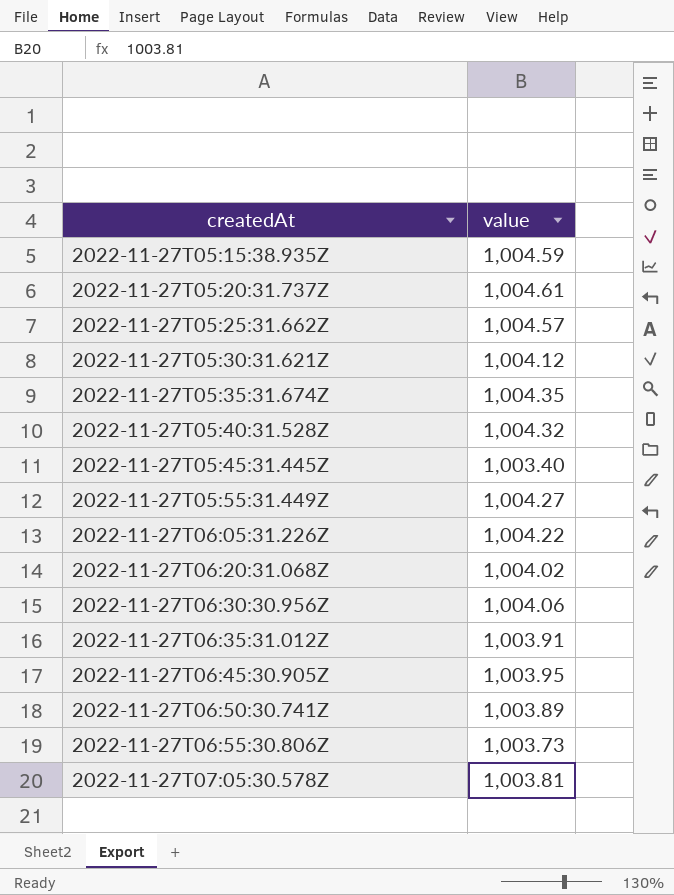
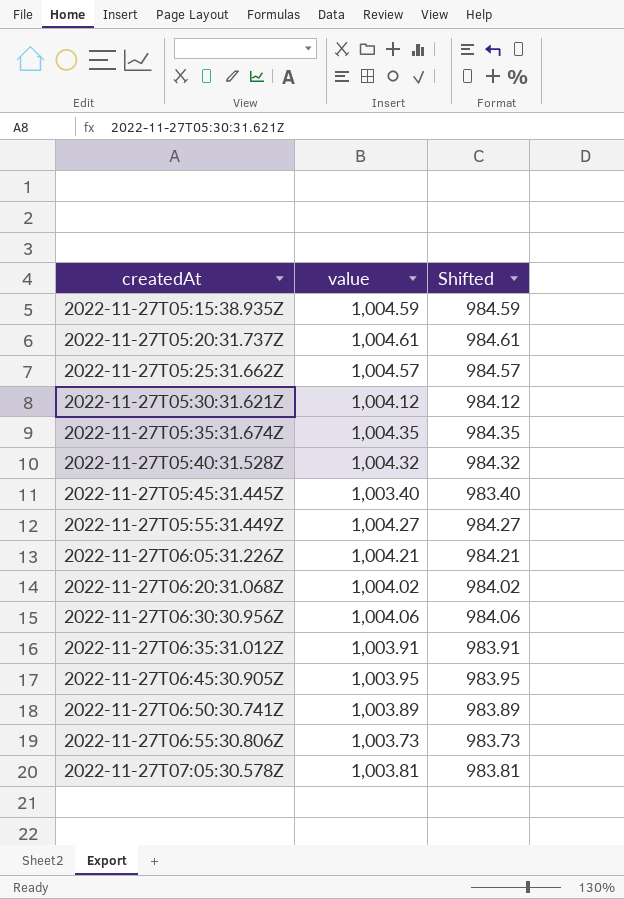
column Shifted | formula: none -> [value] - 20
2022-11-27T06:05:31.226Z | value: 1,004.22 -> 1,004.21

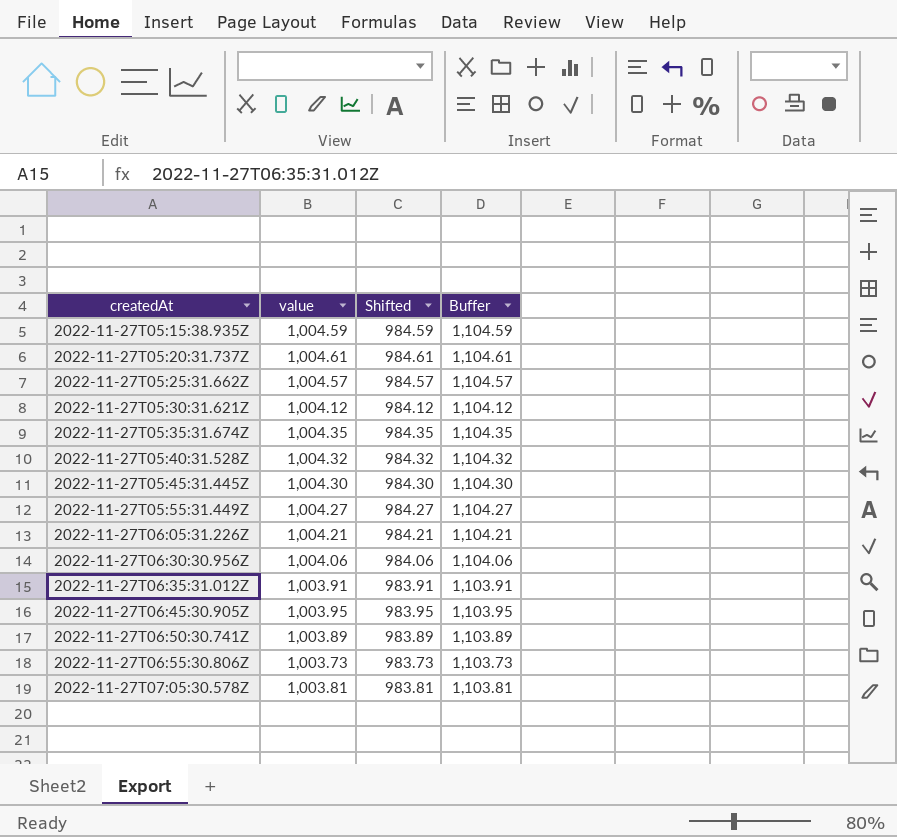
column Buffer | formula: none -> [value] + 100
row 2022-11-27T06:20:31.068Z: 1,004.02 | 984.02 -> none
2022-11-27T05:45:31.445Z | value: 1,003.40 -> 1,004.30
2022-11-27T05:45:31.445Z | Shifted: 983.40 -> 984.30

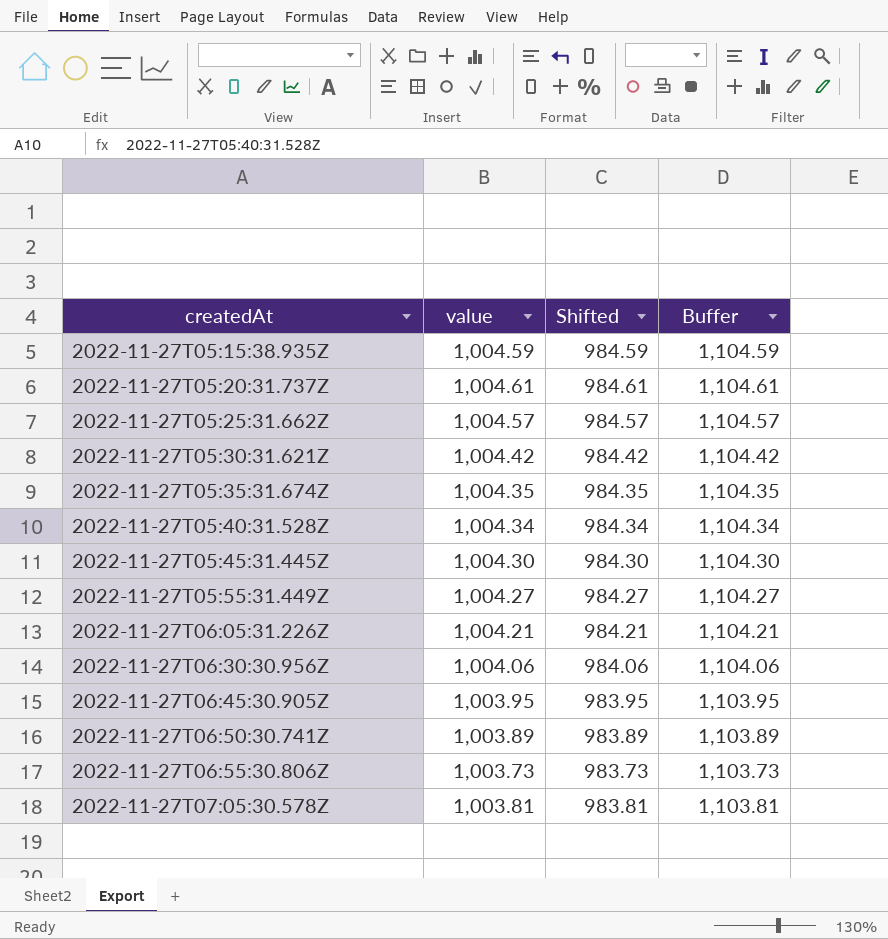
row 2022-11-27T06:35:31.012Z: 1,003.91 | 983.91 | 1,103.91 -> none
2022-11-27T05:30:31.621Z | value: 1,004.12 -> 1,004.42
2022-11-27T05:30:31.621Z | Shifted: 984.12 -> 984.42
2022-11-27T05:30:31.621Z | Buffer: 1,104.12 -> 1,104.42
2022-11-27T05:40:31.528Z | value: 1,004.32 -> 1,004.34
2022-11-27T05:40:31.528Z | Shifted: 984.32 -> 984.34
2022-11-27T05:40:31.528Z | Buffer: 1,104.32 -> 1,104.34

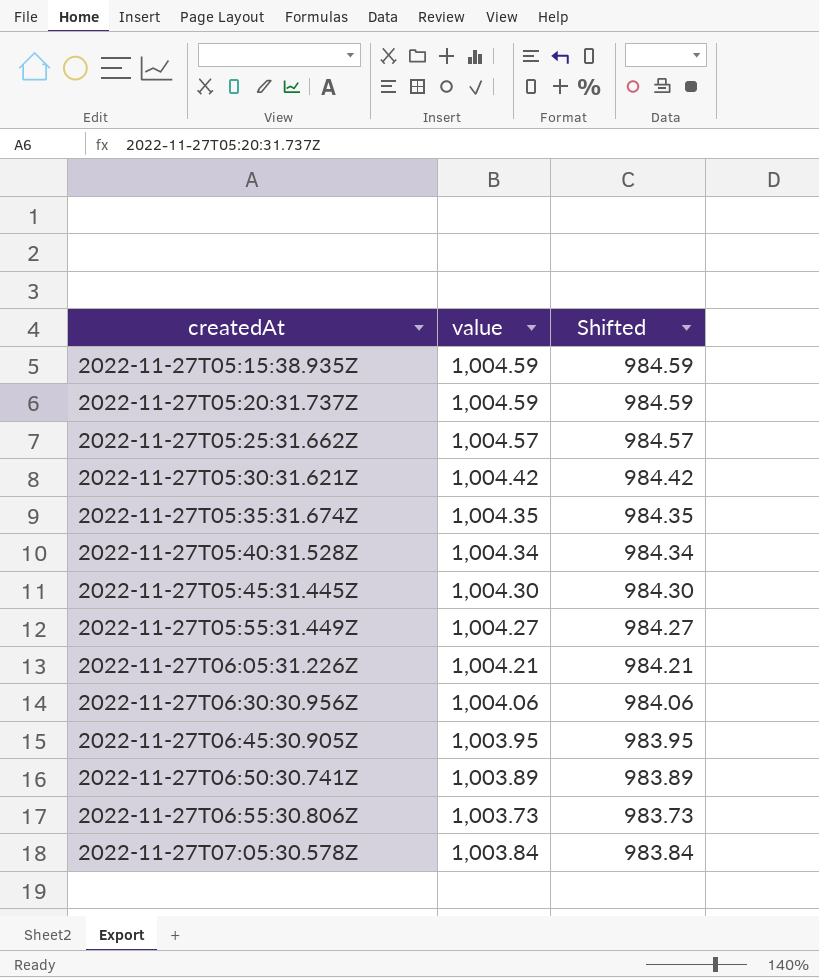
column Buffer | formula: [value] + 100 -> none
2022-11-27T05:20:31.737Z | value: 1,004.61 -> 1,004.59
2022-11-27T05:20:31.737Z | Shifted: 984.61 -> 984.59
2022-11-27T07:05:30.578Z | value: 1,003.81 -> 1,003.84
2022-11-27T07:05:30.578Z | Shifted: 983.81 -> 983.84

